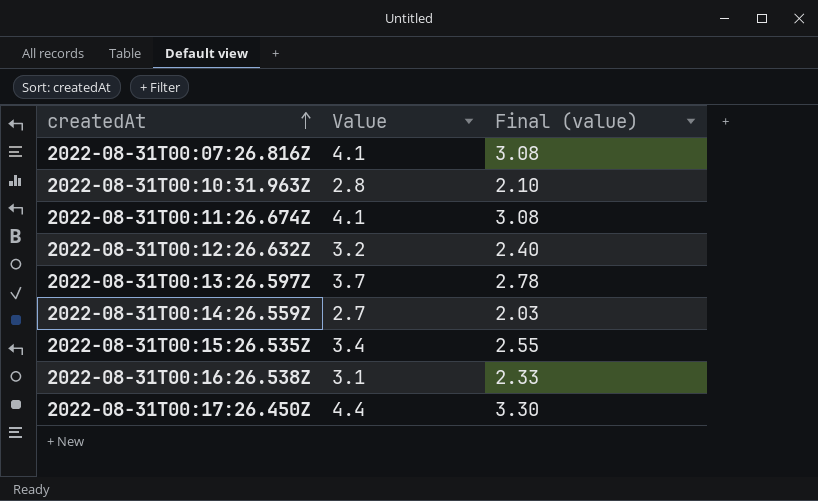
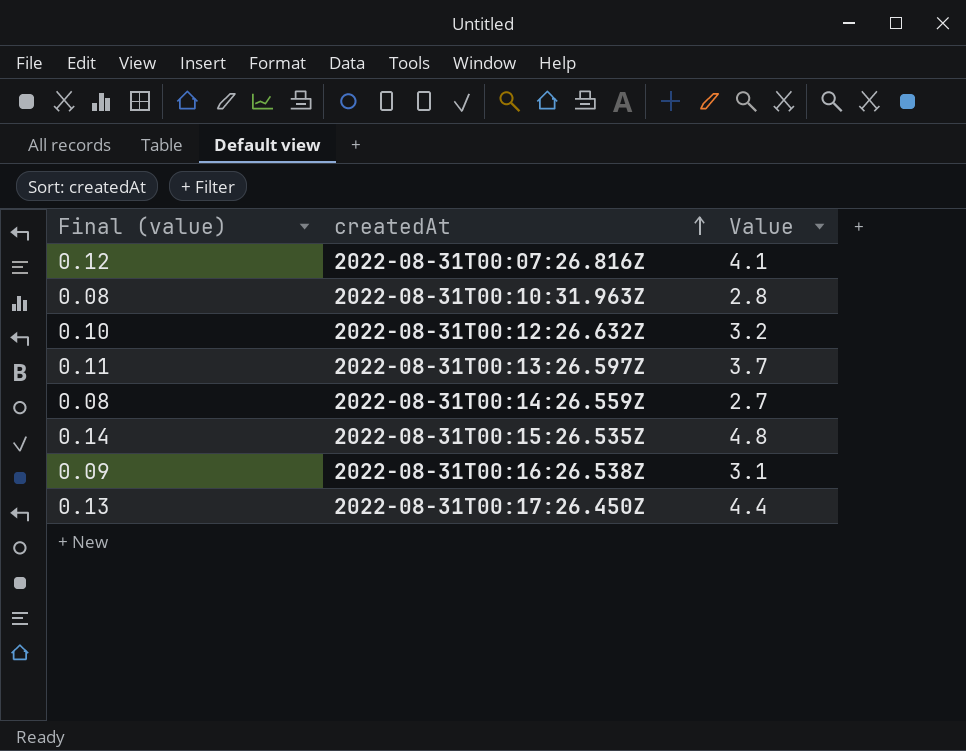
column Final (value) | formula: [Value] * 0.75 -> [Value] * 0.03
column Final (value) | position: 3 -> 1
row 2022-08-31T00:11:26.674Z: 4.1 | 3.08 -> none
2022-08-31T00:15:26.535Z | Value: 3.4 -> 4.8

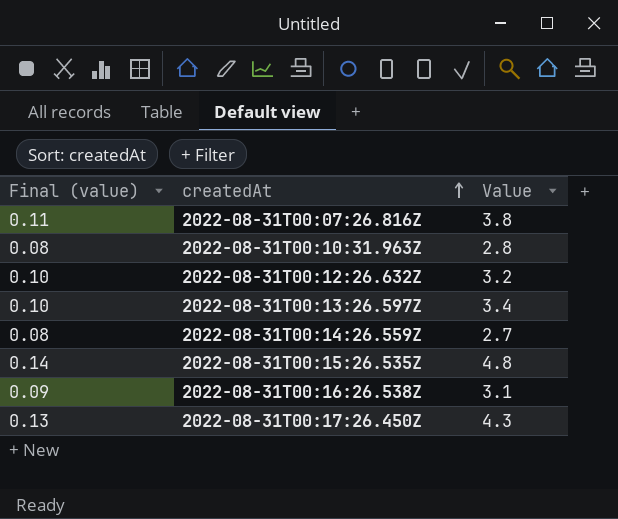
2022-08-31T00:07:26.816Z | Final (value): 0.12 -> 0.11
2022-08-31T00:07:26.816Z | Value: 4.1 -> 3.8
2022-08-31T00:13:26.597Z | Final (value): 0.11 -> 0.10
2022-08-31T00:13:26.597Z | Value: 3.7 -> 3.4
2022-08-31T00:17:26.450Z | Value: 4.4 -> 4.3

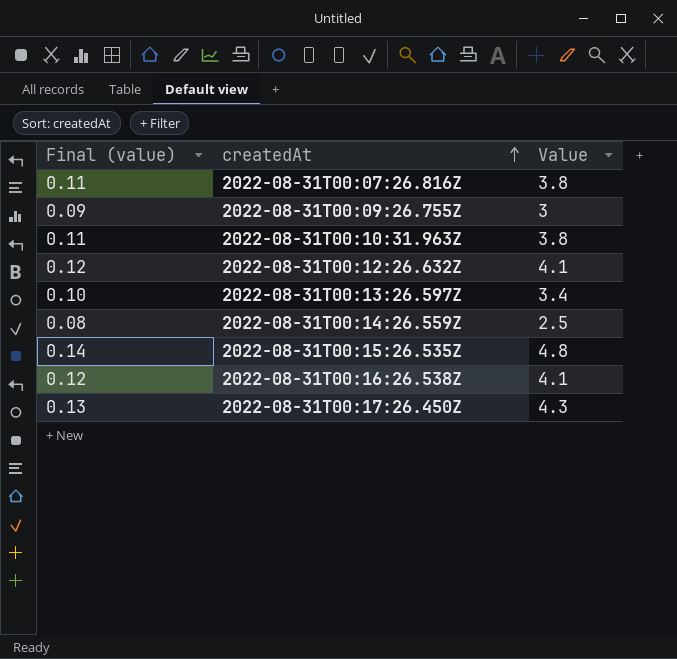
row 2022-08-31T00:09:26.755Z: none -> 0.09 | 3
2022-08-31T00:10:31.963Z | Final (value): 0.08 -> 0.11
2022-08-31T00:10:31.963Z | Value: 2.8 -> 3.8
2022-08-31T00:12:26.632Z | Final (value): 0.10 -> 0.12
2022-08-31T00:12:26.632Z | Value: 3.2 -> 4.1
2022-08-31T00:14:26.559Z | Value: 2.7 -> 2.5
2022-08-31T00:16:26.538Z | Final (value): 0.09 -> 0.12
2022-08-31T00:16:26.538Z | Value: 3.1 -> 4.1

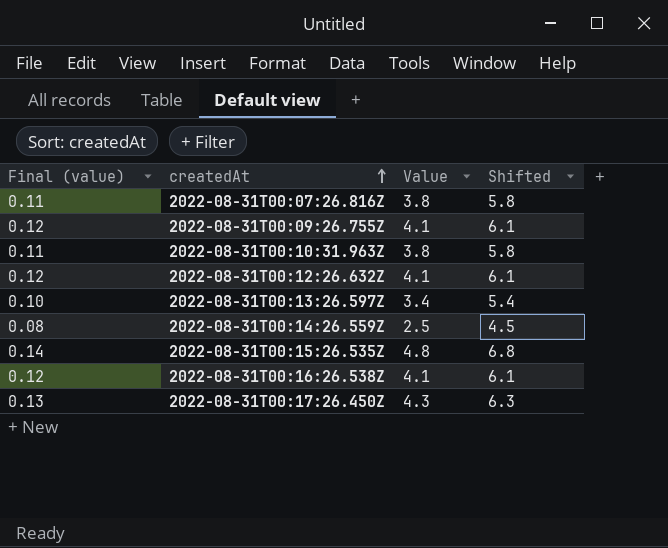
column Shifted | formula: none -> [Value] + 2
2022-08-31T00:09:26.755Z | Final (value): 0.09 -> 0.12
2022-08-31T00:09:26.755Z | Value: 3 -> 4.1

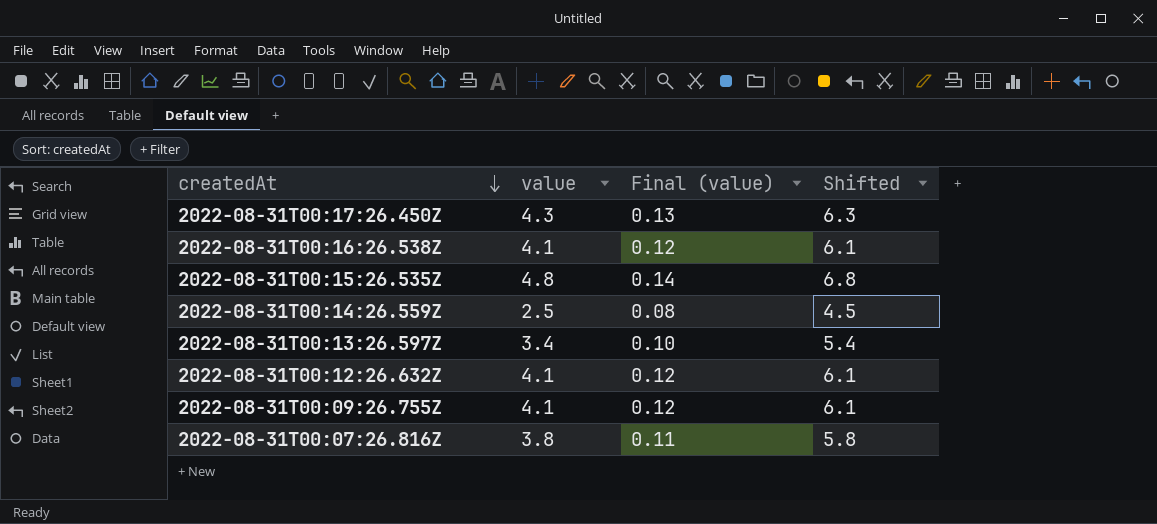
row order: createdAt ascending -> createdAt descending
column name: Value -> value
column Final (value) | position: 1 -> 3
row 2022-08-31T00:10:31.963Z: 0.11 | 3.8 | 5.8 -> none

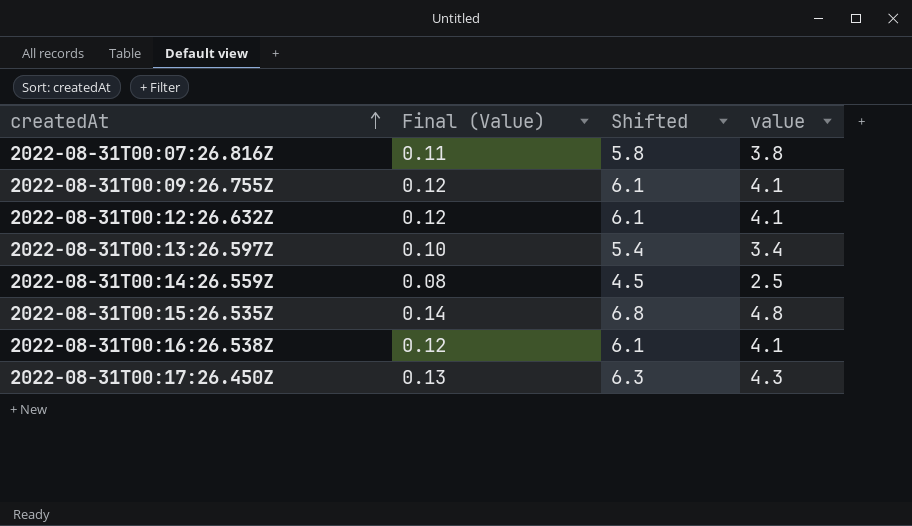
row order: createdAt descending -> createdAt ascending
column name: Final (value) -> Final (Value)
column value | position: 2 -> 4

